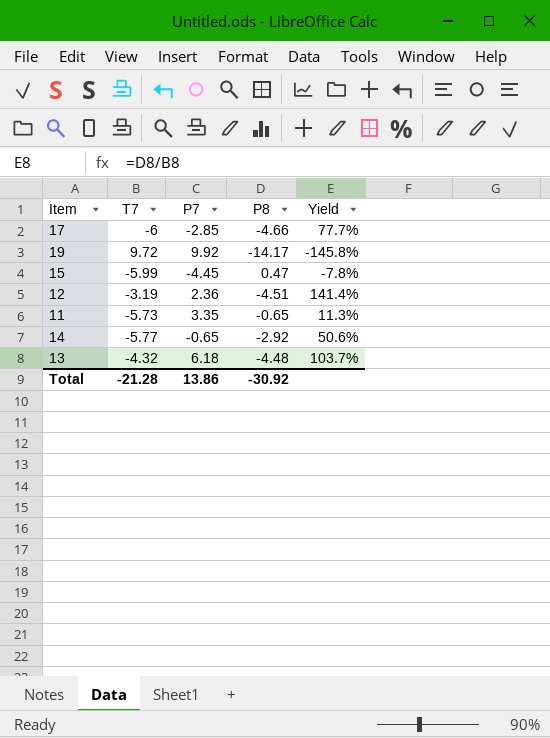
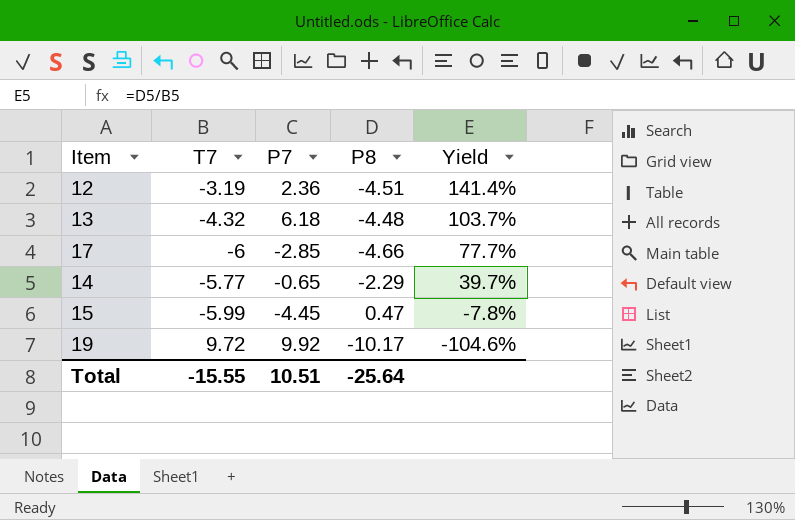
row order: none -> Yield descending
row 11: -5.73 | 3.35 | -0.65 | 11.3% -> none
14 | P8: -2.92 -> -2.29
14 | Yield: 50.6% -> 39.7%
19 | P8: -14.17 -> -10.17
19 | Yield: -145.8% -> -104.6%
Total | T7: -21.28 -> -15.55
Total | P7: 13.86 -> 10.51
Total | P8: -30.92 -> -25.64

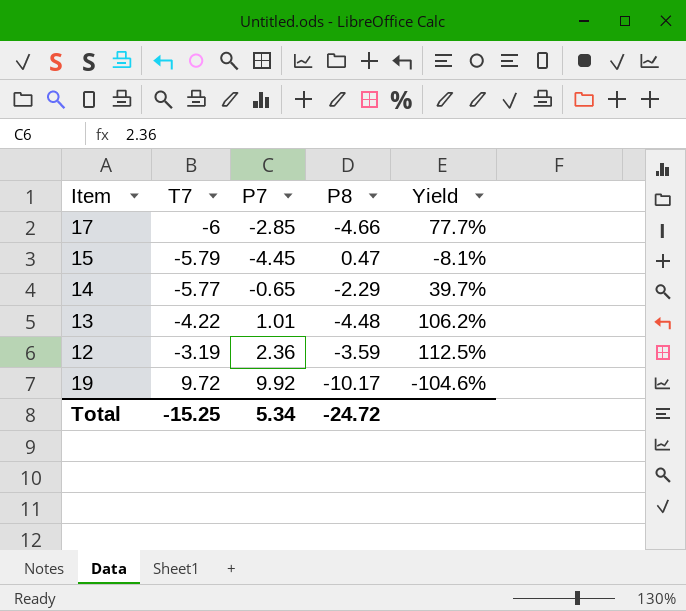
row order: Yield descending -> T7 ascending
15 | T7: -5.99 -> -5.79
15 | Yield: -7.8% -> -8.1%
13 | T7: -4.32 -> -4.22
13 | P7: 6.18 -> 1.01
13 | Yield: 103.7% -> 106.2%
12 | P8: -4.51 -> -3.59
12 | Yield: 141.4% -> 112.5%
Total | T7: -15.55 -> -15.25
Total | P7: 10.51 -> 5.34
Total | P8: -25.64 -> -24.72

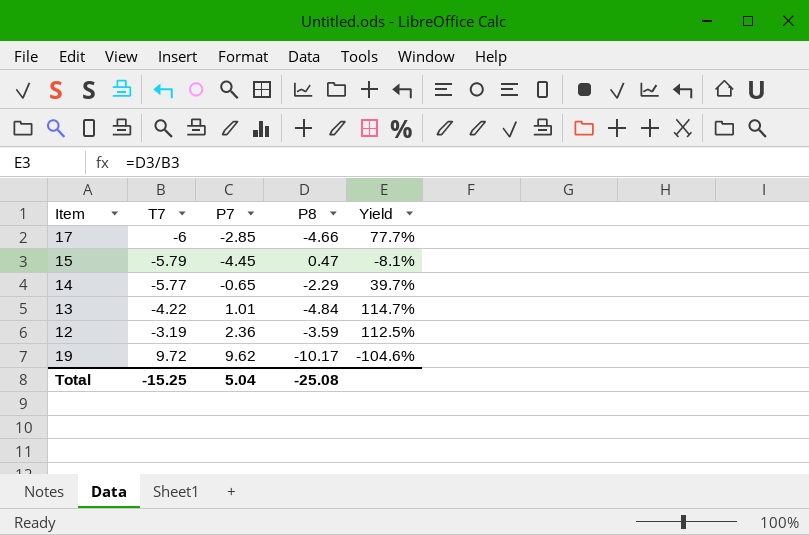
13 | P8: -4.48 -> -4.84
13 | Yield: 106.2% -> 114.7%
19 | P7: 9.92 -> 9.62
Total | P7: 5.34 -> 5.04
Total | P8: -24.72 -> -25.08

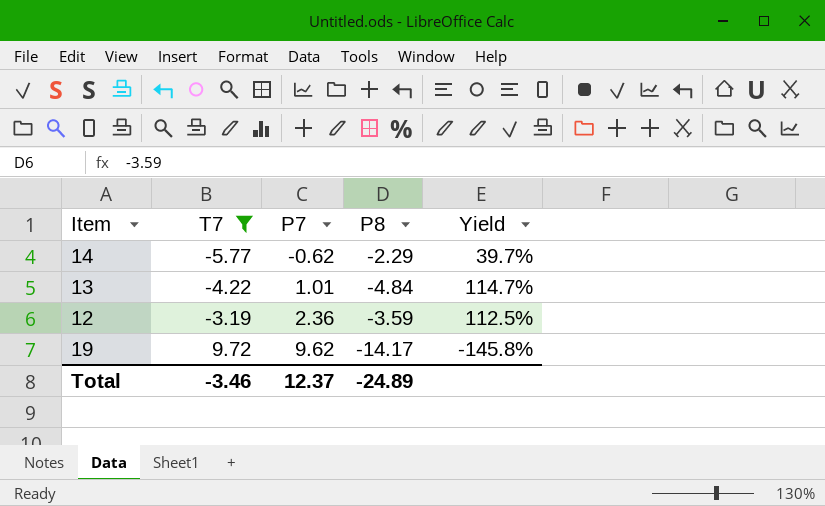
filter: none -> T7 >= -5.77
14 | P7: -0.65 -> -0.62
19 | P8: -10.17 -> -14.17
19 | Yield: -104.6% -> -145.8%
Total | T7: -15.25 -> -3.46
Total | P7: 5.04 -> 12.37
Total | P8: -25.08 -> -24.89

